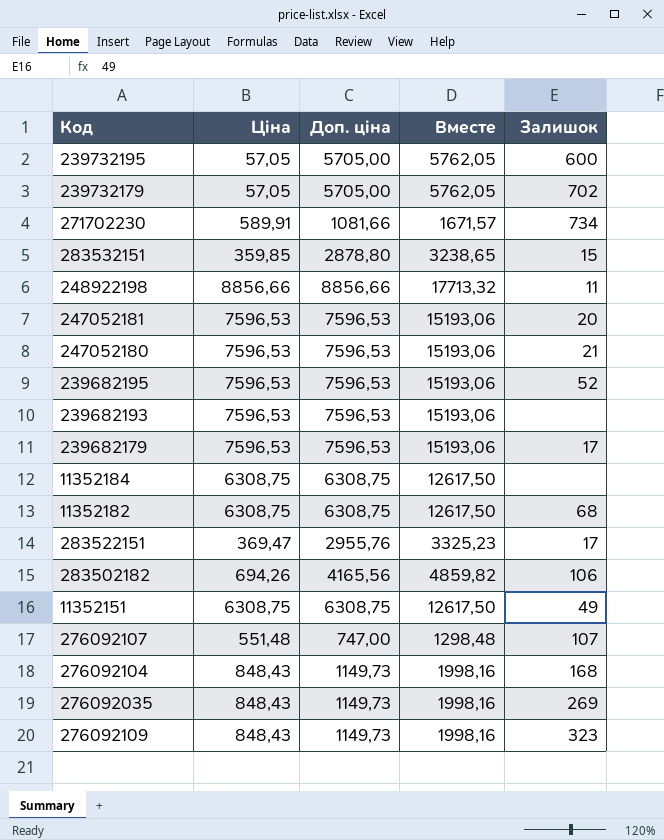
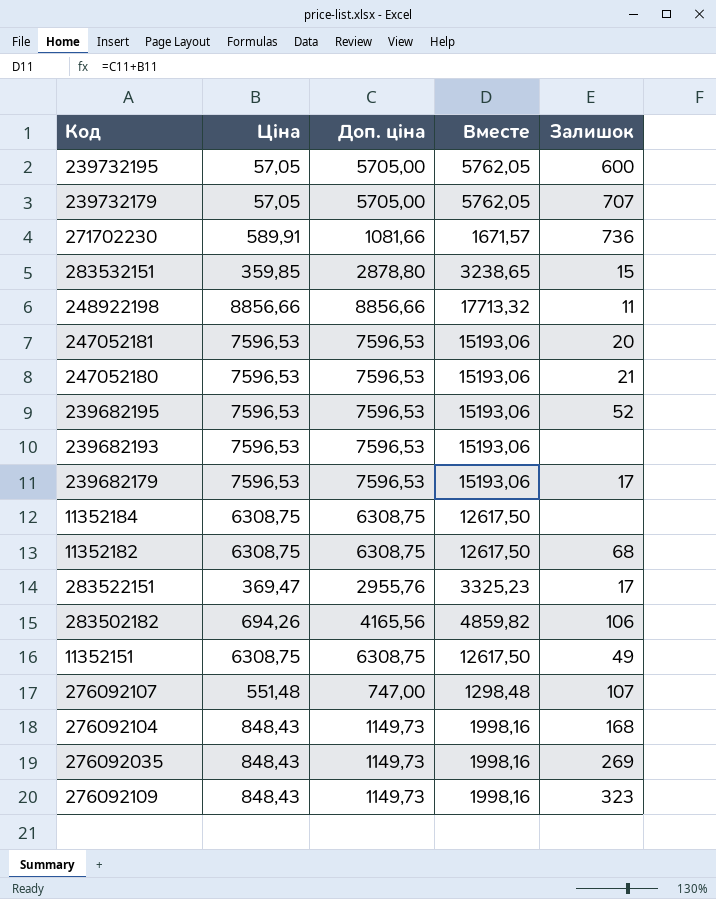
239732179 | Залишок: 702 -> 707
271702230 | Залишок: 734 -> 736

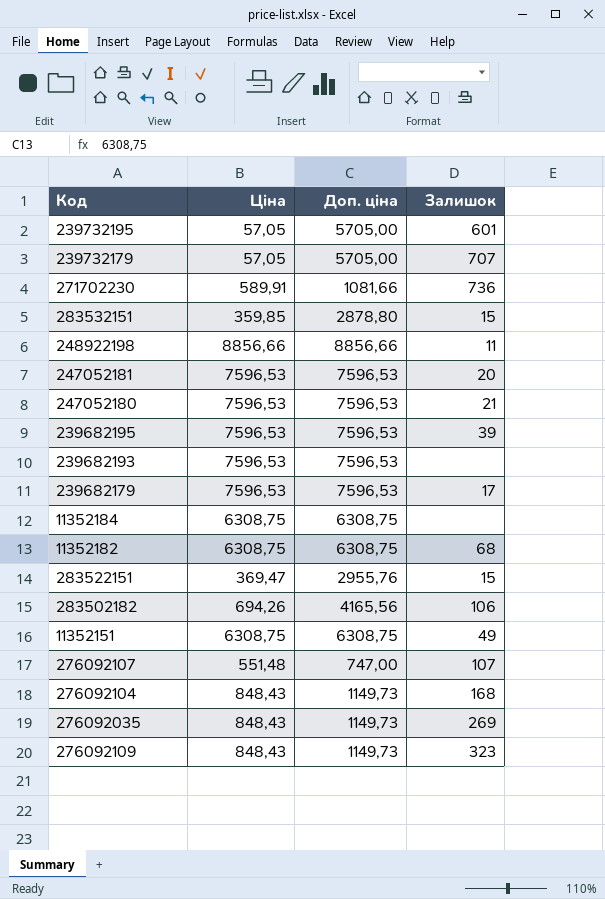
column Вместе | formula: [Ціна] + [Доп. ціна] -> none
239732195 | Залишок: 600 -> 601
239682195 | Залишок: 52 -> 39
283522151 | Залишок: 17 -> 15

